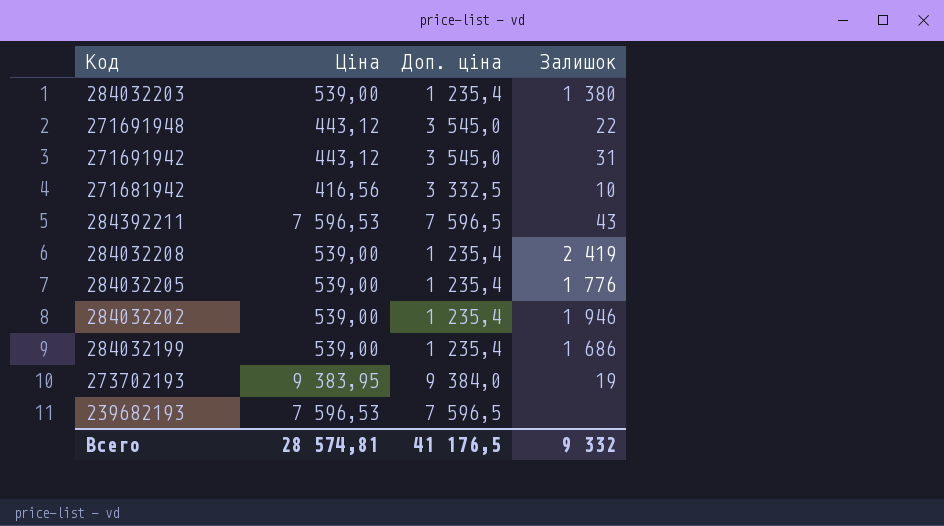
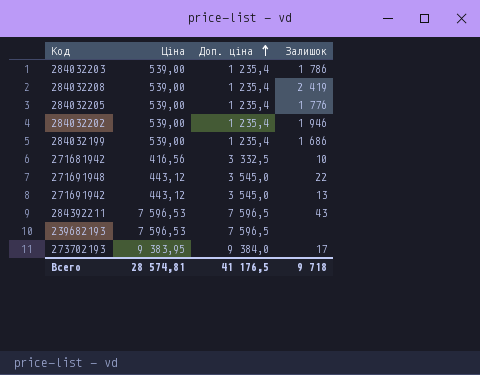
row order: none -> Доп. ціна ascending
284032203 | Залишок: 1 380 -> 1 786
271691942 | Залишок: 31 -> 13
273702193 | Залишок: 19 -> 17
Всего | Залишок: 9 332 -> 9 718

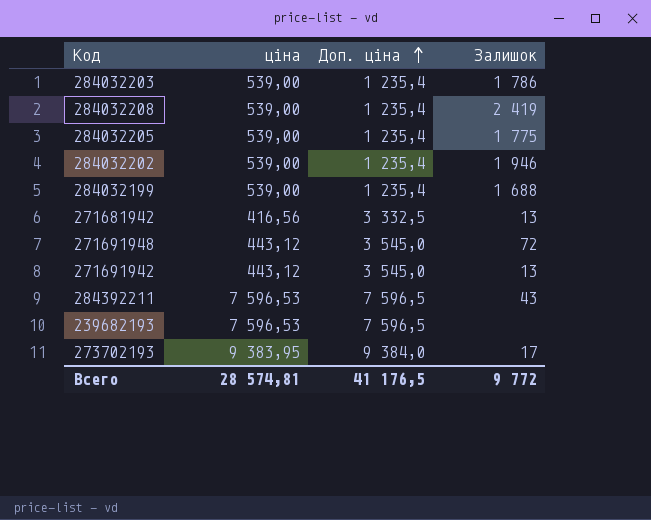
column name: Ціна -> ціна
284032205 | Залишок: 1 776 -> 1 775
284032199 | Залишок: 1 686 -> 1 688
271681942 | Залишок: 10 -> 13
271691948 | Залишок: 22 -> 72
Всего | Залишок: 9 718 -> 9 772

